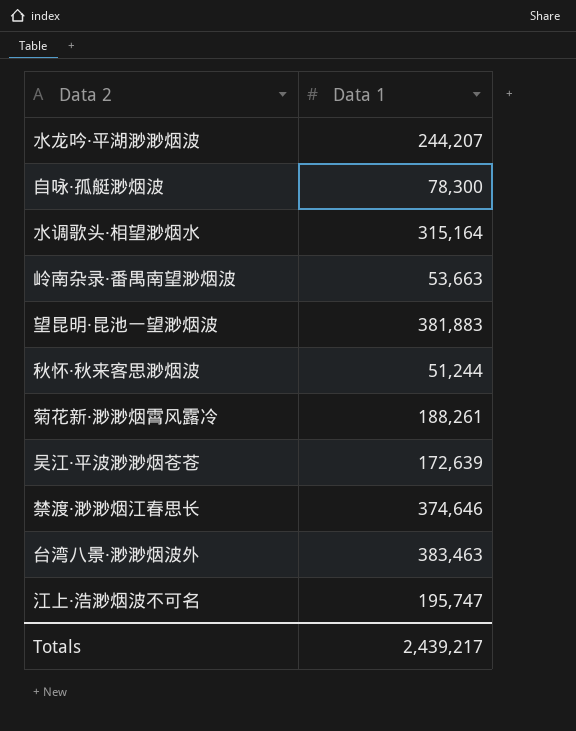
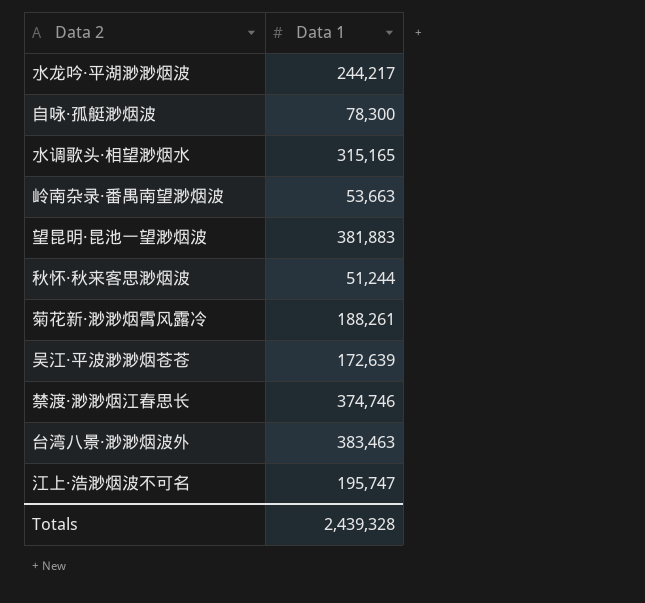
水龙吟·平湖渺渺烟波 | Data 1: 244,207 -> 244,217
水调歌头·相望渺烟水 | Data 1: 315,164 -> 315,165
禁渡·渺渺烟江春思长 | Data 1: 374,646 -> 374,746
Totals | Data 1: 2,439,217 -> 2,439,328

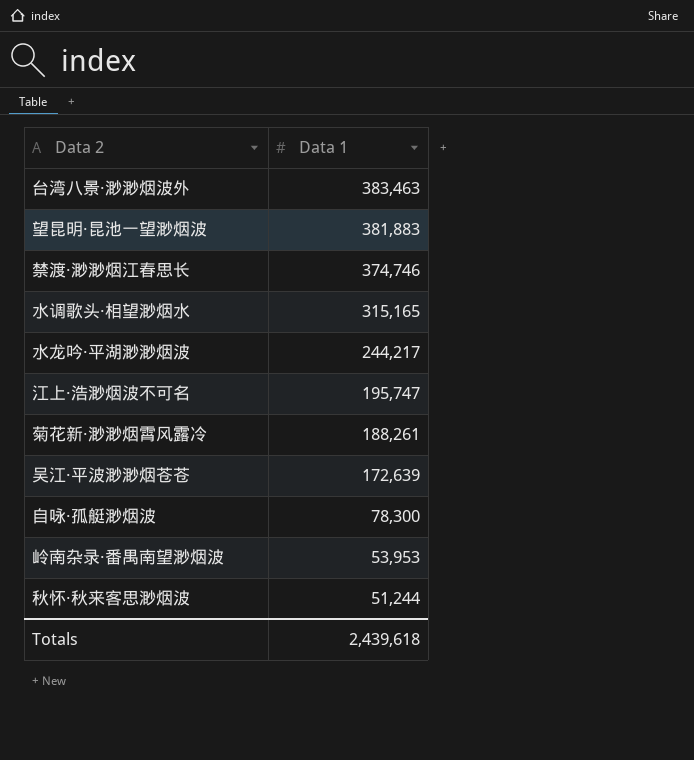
row order: none -> Data 1 descending
岭南杂录·番禺南望渺烟波 | Data 1: 53,663 -> 53,953
Totals | Data 1: 2,439,328 -> 2,439,618

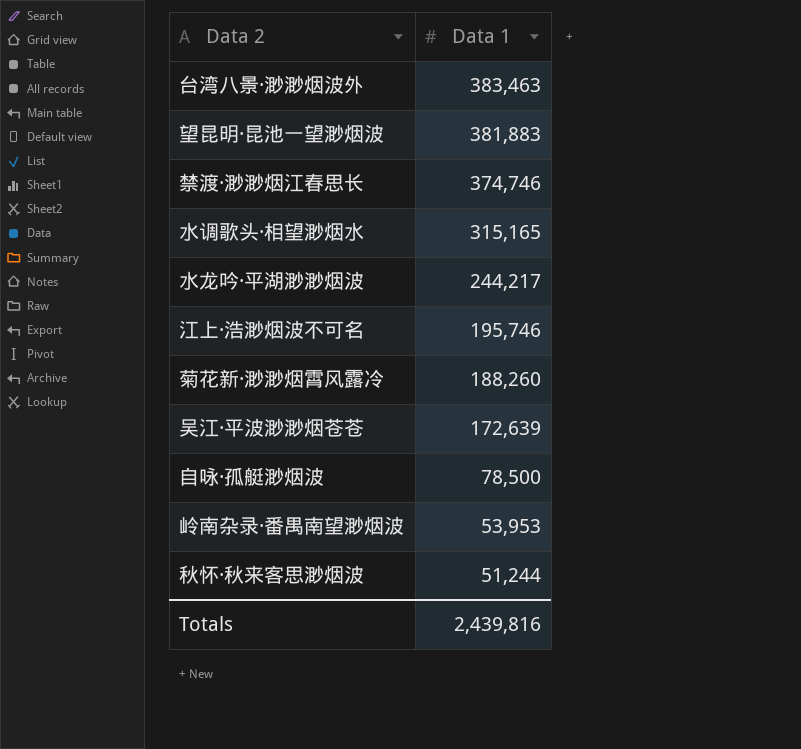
江上·浩渺烟波不可名 | Data 1: 195,747 -> 195,746
菊花新·渺渺烟霄风露冷 | Data 1: 188,261 -> 188,260
自咏·孤艇渺烟波 | Data 1: 78,300 -> 78,500
Totals | Data 1: 2,439,618 -> 2,439,816

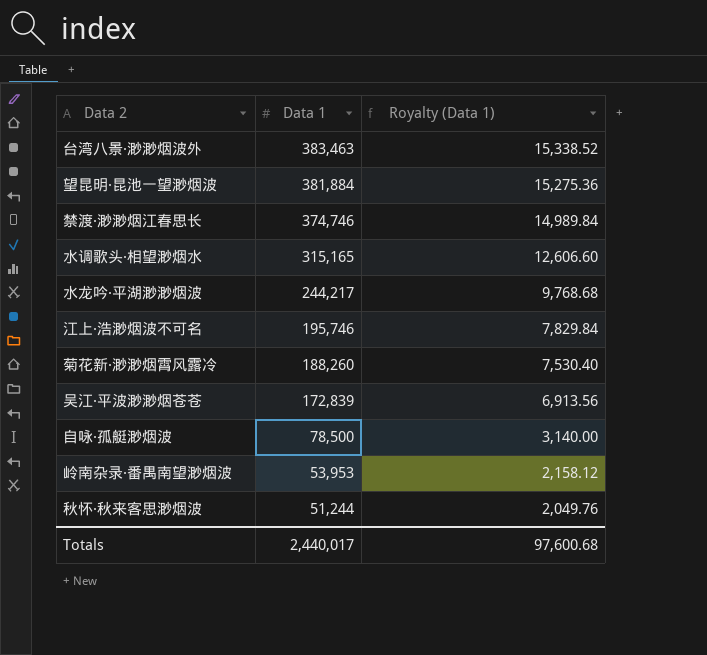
column Royalty (Data 1) | formula: none -> [Data 1] * 0.04
望昆明·昆池一望渺烟波 | Data 1: 381,883 -> 381,884
吴江·平波渺渺烟苍苍 | Data 1: 172,639 -> 172,839
Totals | Data 1: 2,439,816 -> 2,440,017

